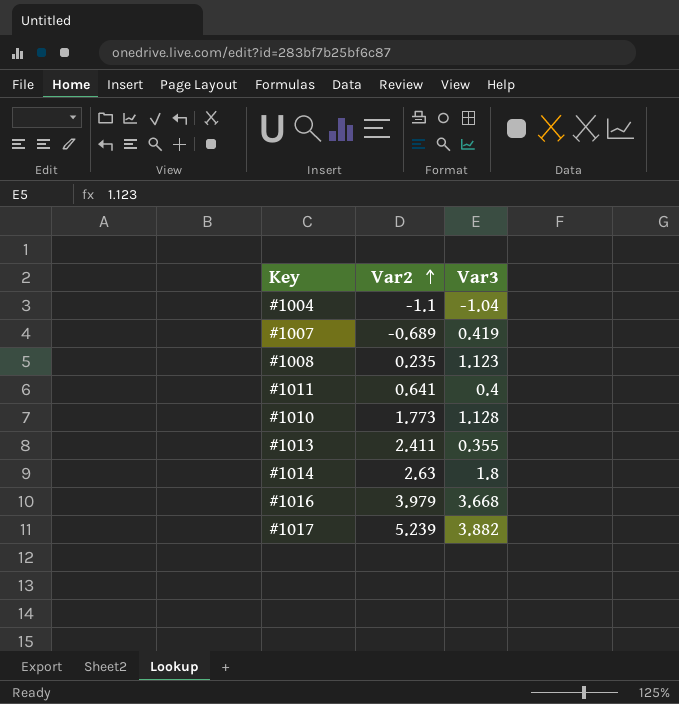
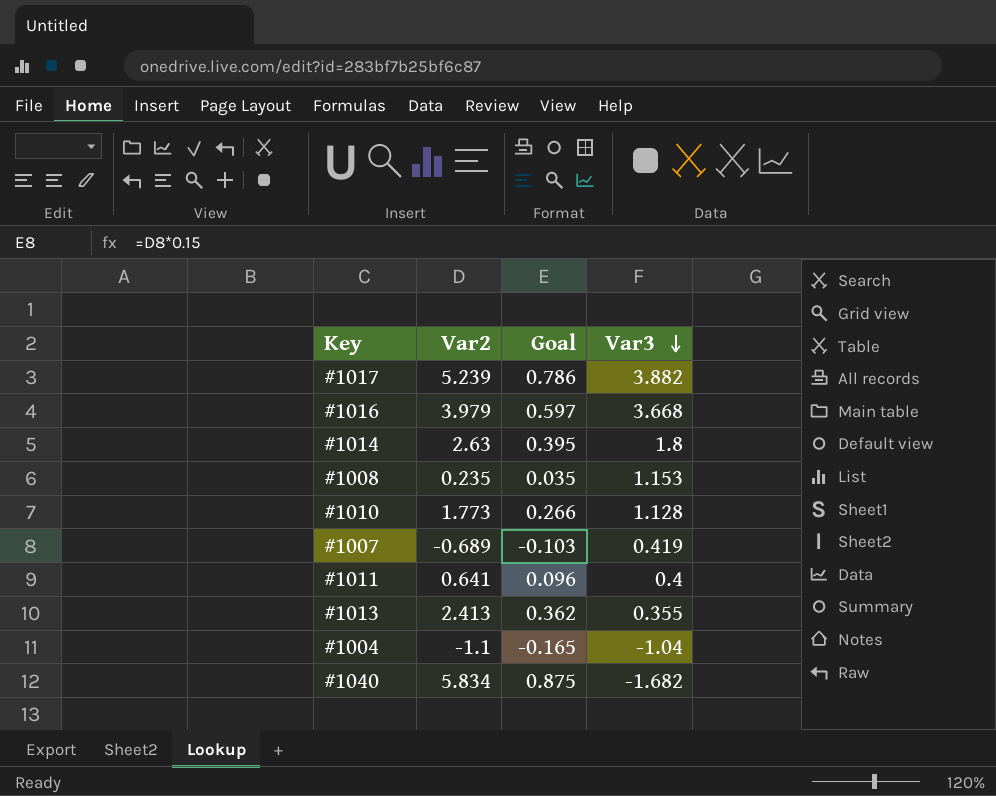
row order: Var2 ascending -> Var3 descending
column Goal | formula: none -> [Var2] * 0.15
#1008 | Var3: 1.123 -> 1.153
#1013 | Var2: 2.411 -> 2.413
row #1040: none -> 5.834 | 0.875 | -1.682

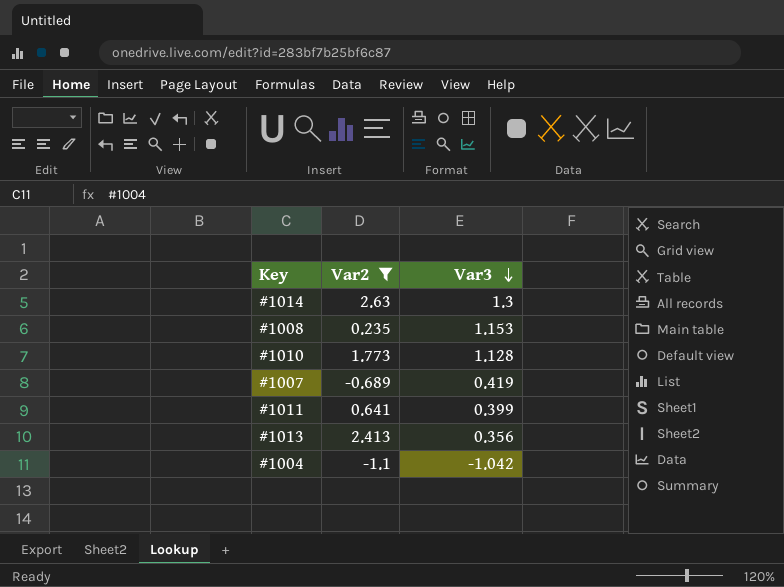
filter: none -> Var2 <= 2.63
column Goal | formula: [Var2] * 0.15 -> none
#1014 | Var3: 1.8 -> 1.3
#1011 | Var3: 0.4 -> 0.399
#1013 | Var3: 0.355 -> 0.356
#1004 | Var3: -1.04 -> -1.042

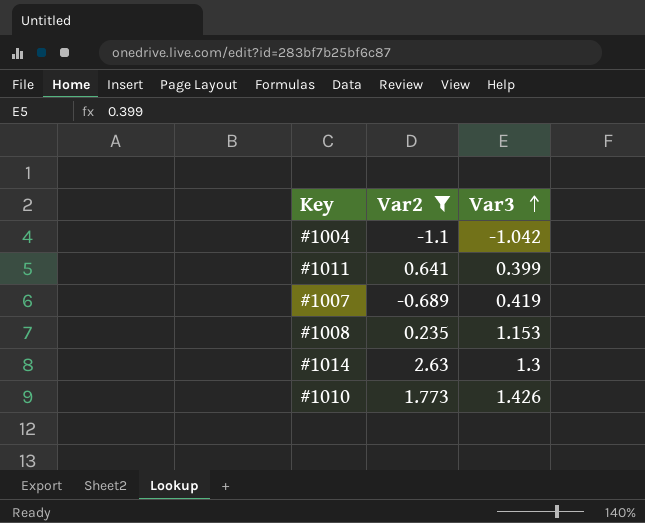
row order: Var3 descending -> Var3 ascending
row #1013: 2.413 | 0.356 -> none
#1010 | Var3: 1.128 -> 1.426

